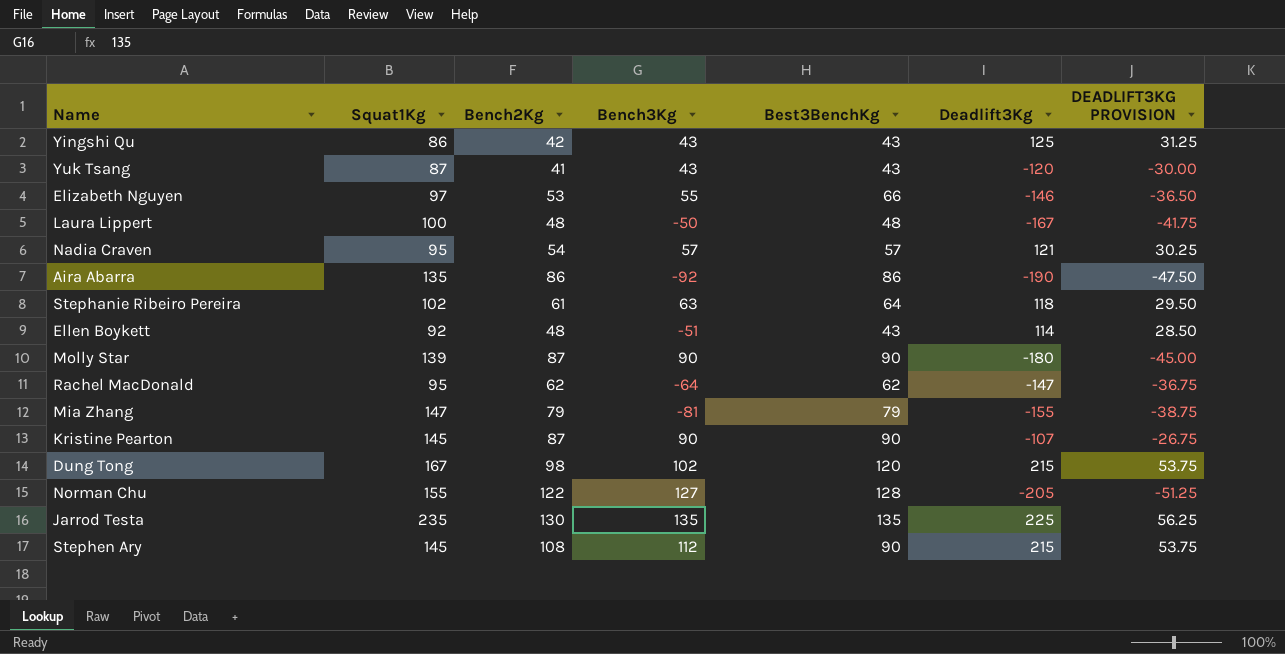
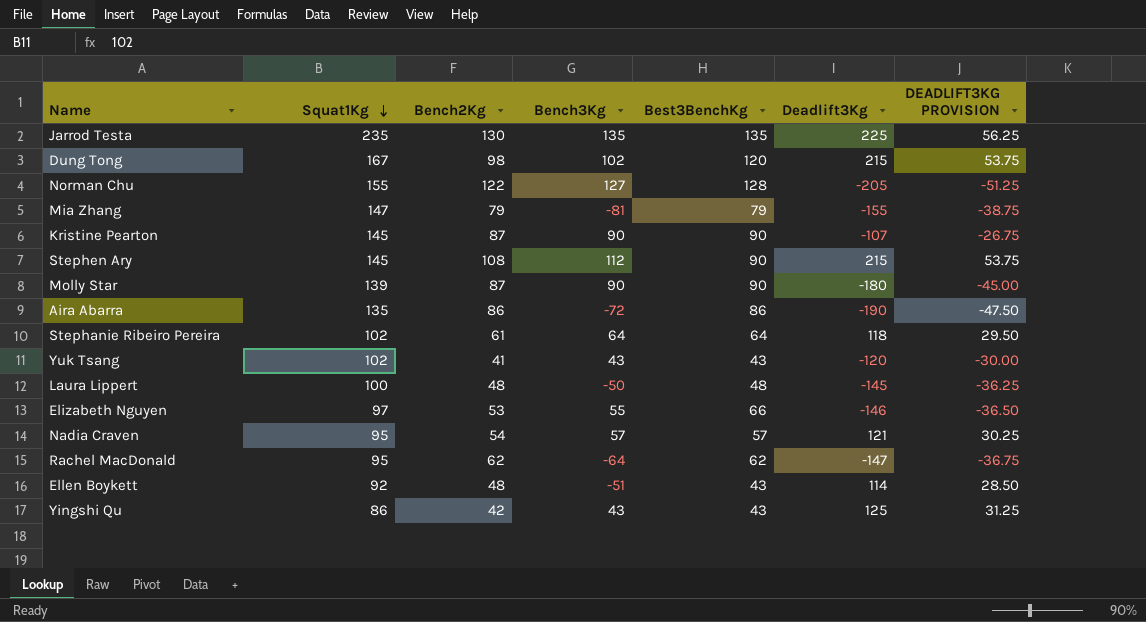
row order: none -> Squat1Kg descending
Aira Abarra | Bench3Kg: -92 -> -72
Stephanie Ribeiro Pereira | Bench3Kg: 63 -> 64
Yuk Tsang | Squat1Kg: 87 -> 102
Laura Lippert | Deadlift3Kg: -167 -> -145
Laura Lippert | DEADLIFT3KG PROVISION: -41.75 -> -36.25

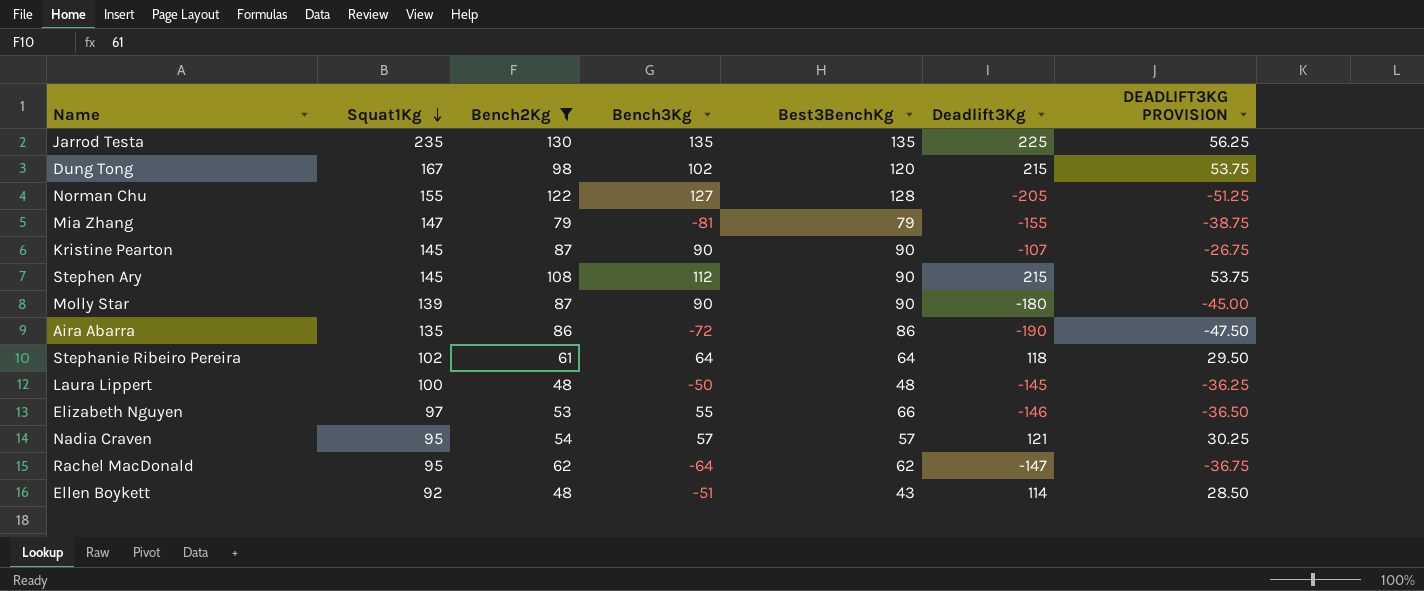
filter: none -> Bench2Kg >= 48

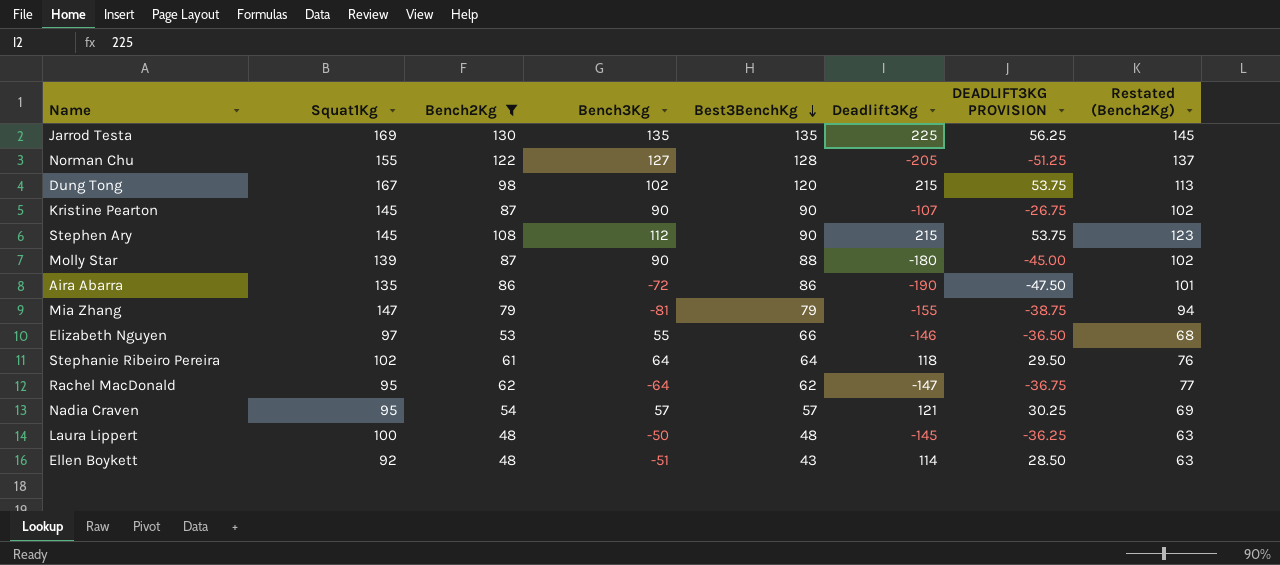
row order: Squat1Kg descending -> Best3BenchKg descending
column Restated (Bench2Kg) | formula: none -> [Bench2Kg] + 15
Jarrod Testa | Squat1Kg: 235 -> 169
Molly Star | Best3BenchKg: 90 -> 88

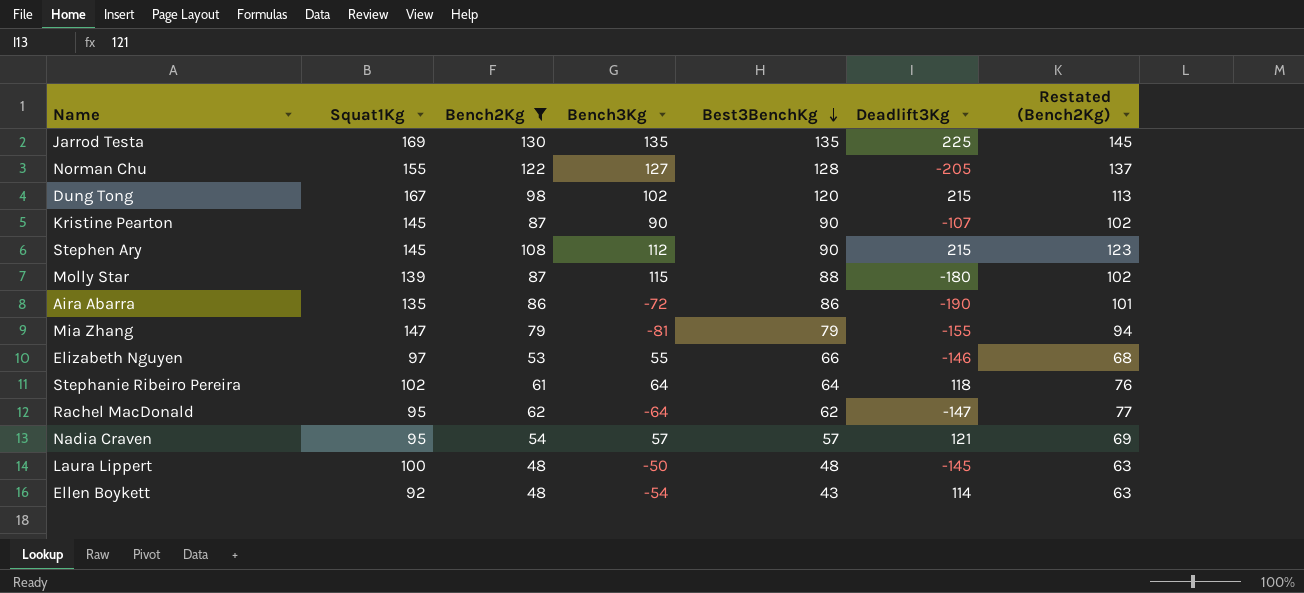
column DEADLIFT3KG PROVISION | formula: [Deadlift3Kg] * 0.25 -> none
Molly Star | Bench3Kg: 90 -> 115
Ellen Boykett | Bench3Kg: -51 -> -54

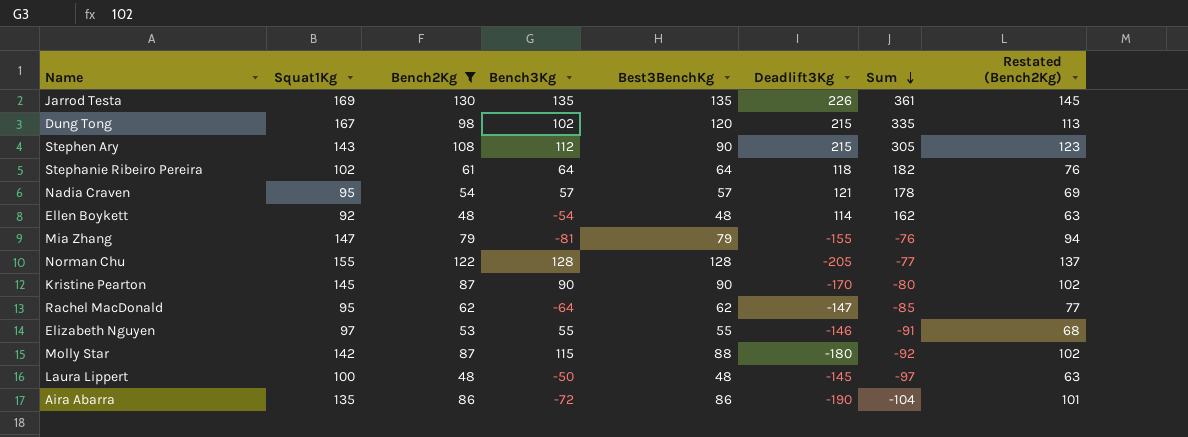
row order: Best3BenchKg descending -> Sum descending
column Sum | formula: none -> [Best3BenchKg] + [Deadlift3Kg]
Jarrod Testa | Deadlift3Kg: 225 -> 226
Stephen Ary | Squat1Kg: 145 -> 143
Ellen Boykett | Best3BenchKg: 43 -> 48
Norman Chu | Bench3Kg: 127 -> 128
Kristine Pearton | Deadlift3Kg: -107 -> -170
Elizabeth Nguyen | Best3BenchKg: 66 -> 55
Molly Star | Squat1Kg: 139 -> 142

